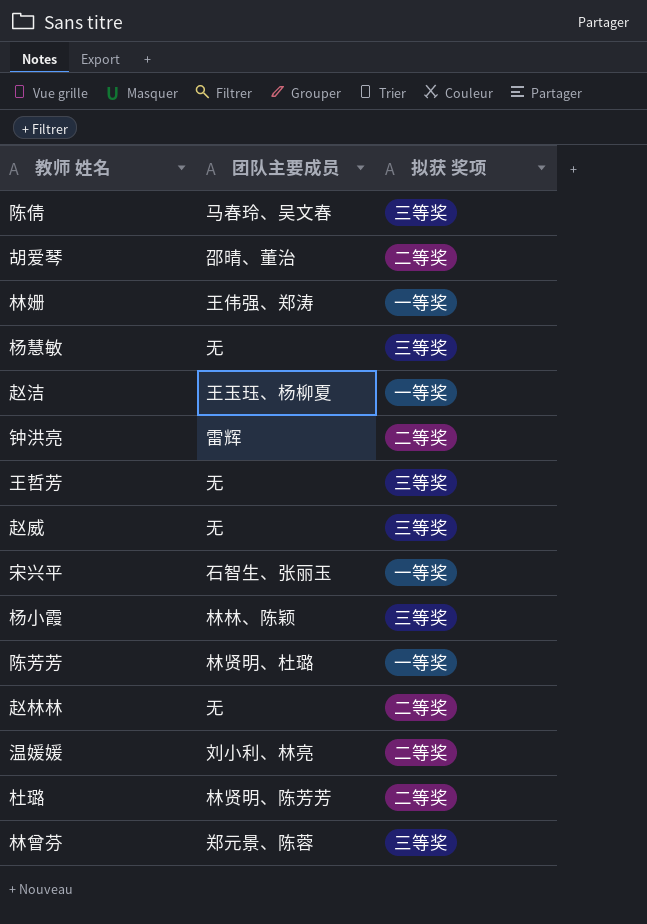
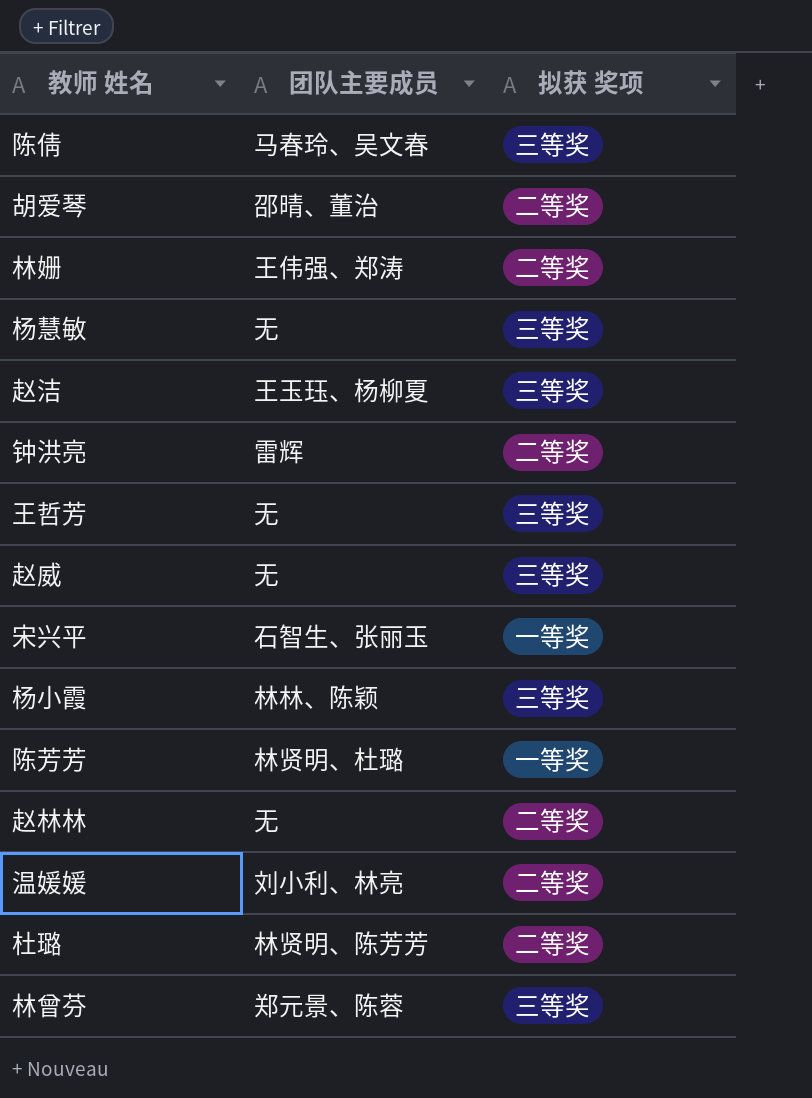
林姗 | 拟获 奖项: 一等奖 -> 二等奖
赵洁 | 拟获 奖项: 一等奖 -> 三等奖

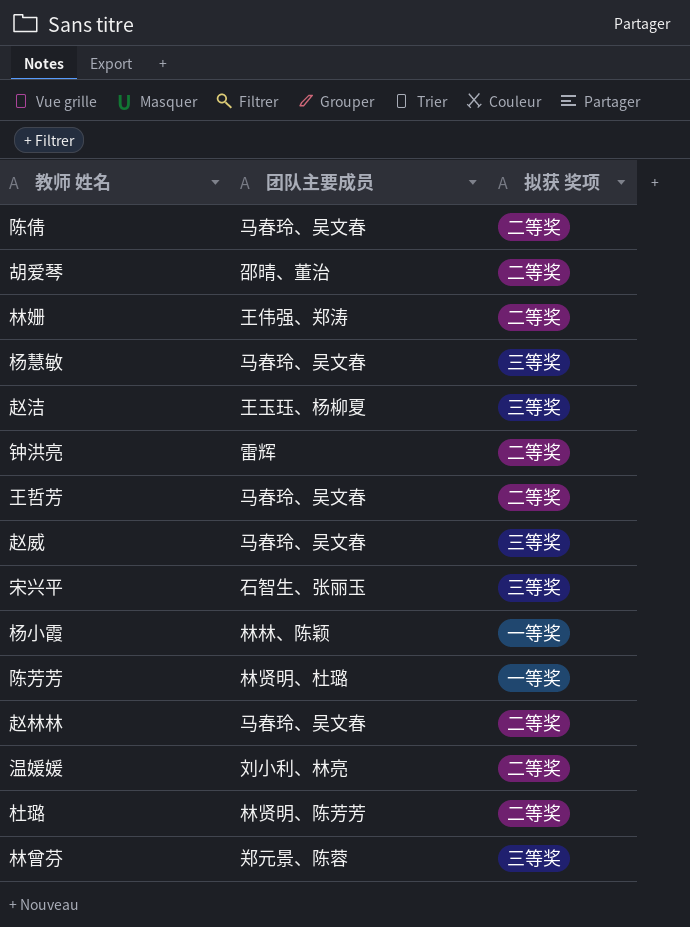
陈倩 | 拟获 奖项: 三等奖 -> 二等奖
杨慧敏 | 团队主要成员: 无 -> 马春玲、吴文春
王哲芳 | 团队主要成员: 无 -> 马春玲、吴文春
王哲芳 | 拟获 奖项: 三等奖 -> 二等奖
赵威 | 团队主要成员: 无 -> 马春玲、吴文春
宋兴平 | 拟获 奖项: 一等奖 -> 三等奖
杨小霞 | 拟获 奖项: 三等奖 -> 一等奖
赵林林 | 团队主要成员: 无 -> 马春玲、吴文春

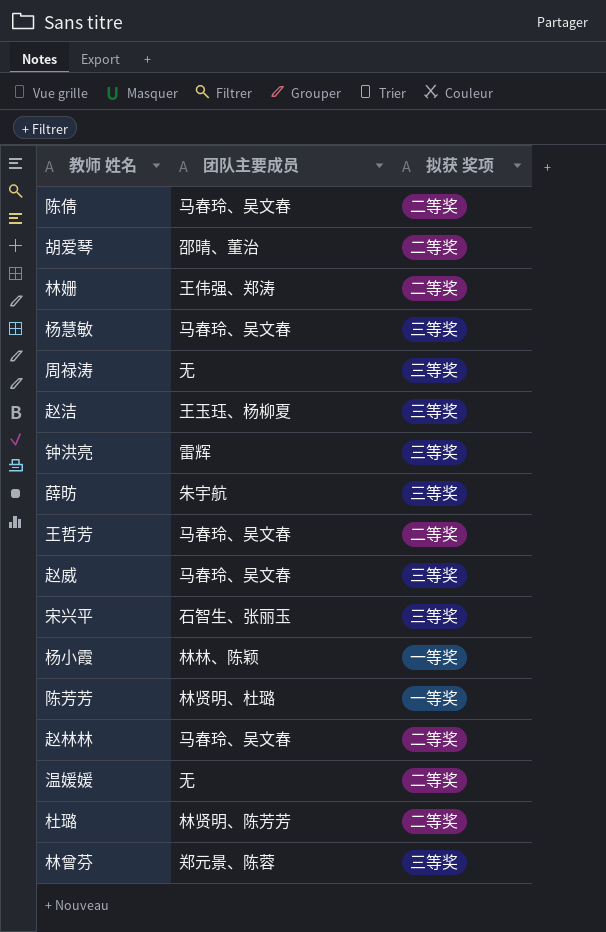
row 周禄涛: none -> 无 | 三等奖
钟洪亮 | 拟获 奖项: 二等奖 -> 三等奖
row 薛昉: none -> 朱宇航 | 三等奖
温媛媛 | 团队主要成员: 刘小利、林亮 -> 无

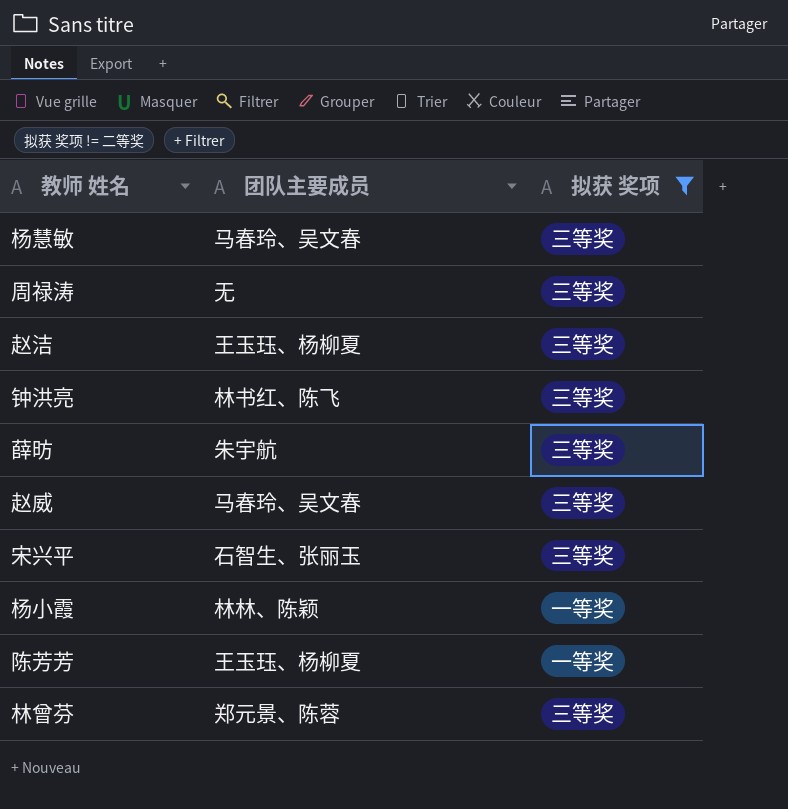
filter: none -> 拟获 奖项 != 二等奖
钟洪亮 | 团队主要成员: 雷辉 -> 林书红、陈飞
陈芳芳 | 团队主要成员: 林贤明、杜璐 -> 王玉珏、杨柳夏

